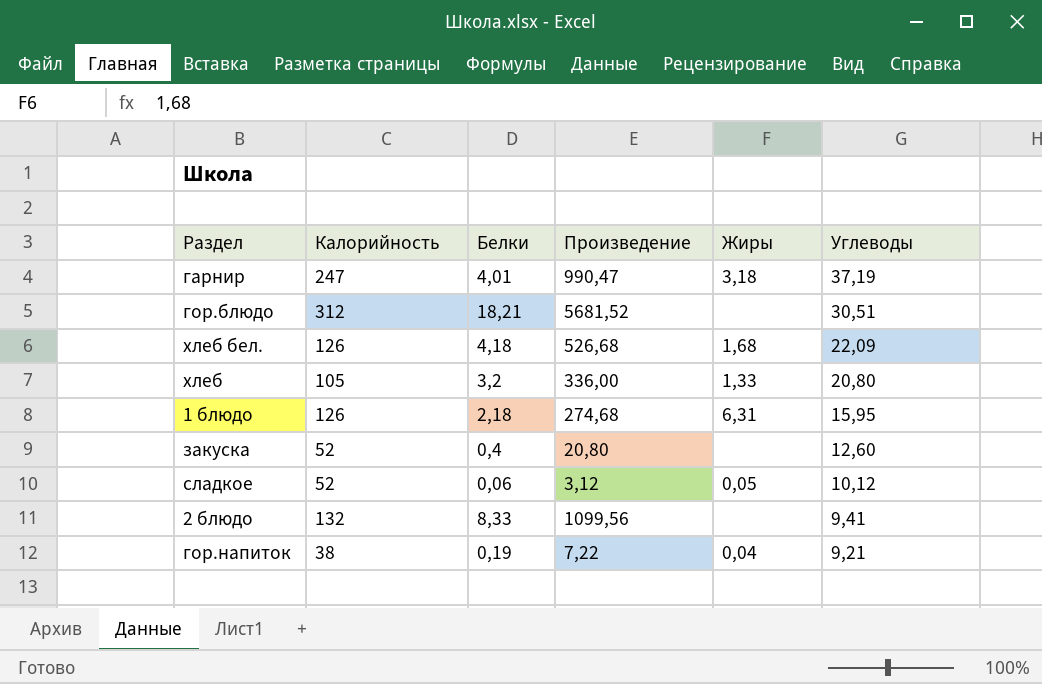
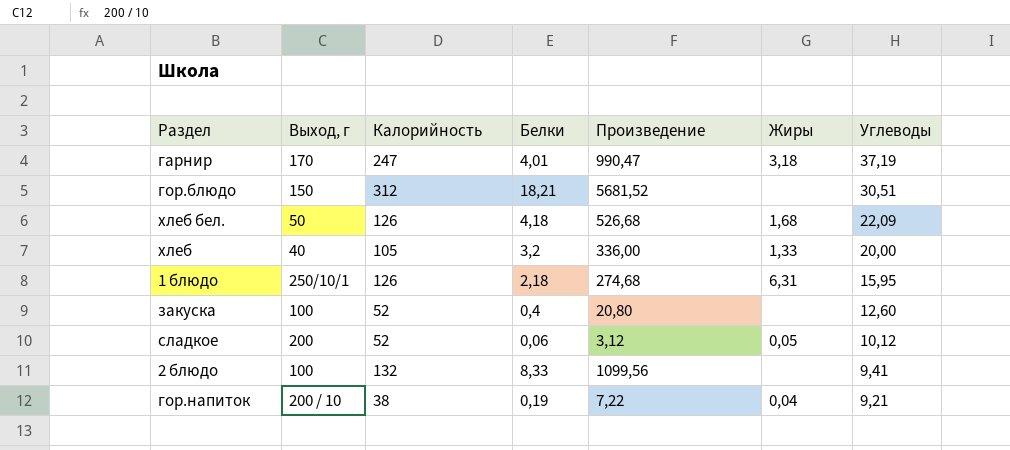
column Выход, г | position: none -> 2
хлеб | Углеводы: 20,80 -> 20,00

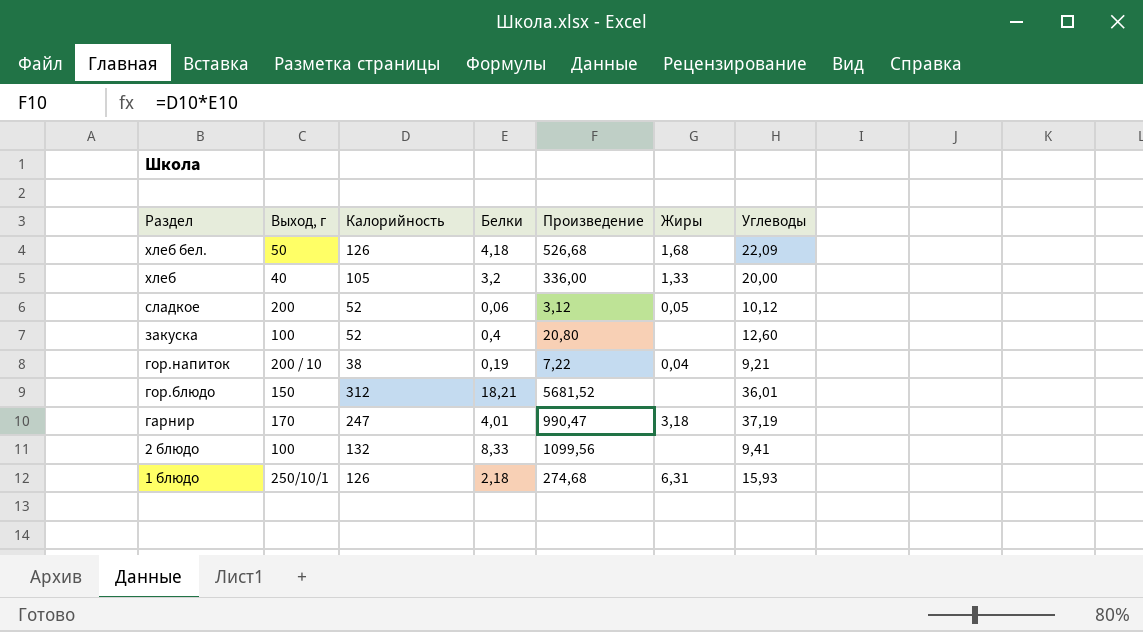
row order: Углеводы descending -> Раздел descending
гор.блюдо | Углеводы: 30,51 -> 36,01
1 блюдо | Углеводы: 15,95 -> 15,93

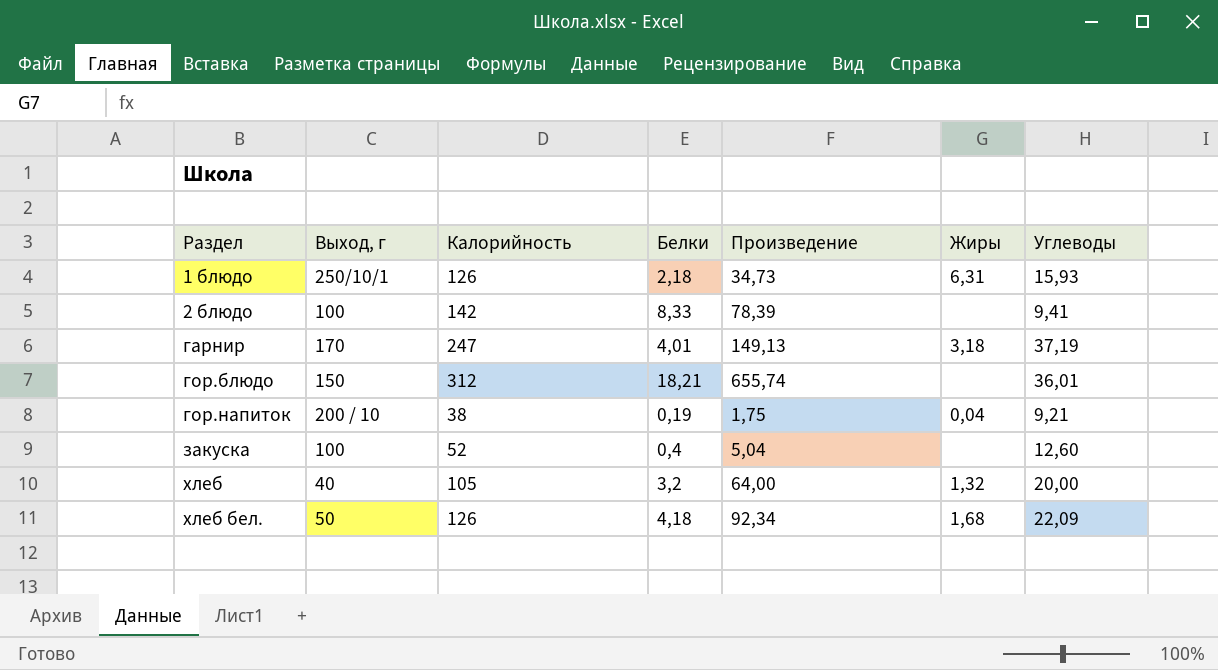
row order: Раздел descending -> Раздел ascending
column Произведение | formula: [Калорийность] * [Белки] -> [Белки] * [Углеводы]
row сладкое: 200 | 52 | 0,06 | 3,12 | 0,05 | 10,12 -> none
2 блюдо | Калорийность: 132 -> 142
хлеб | Жиры: 1,33 -> 1,32

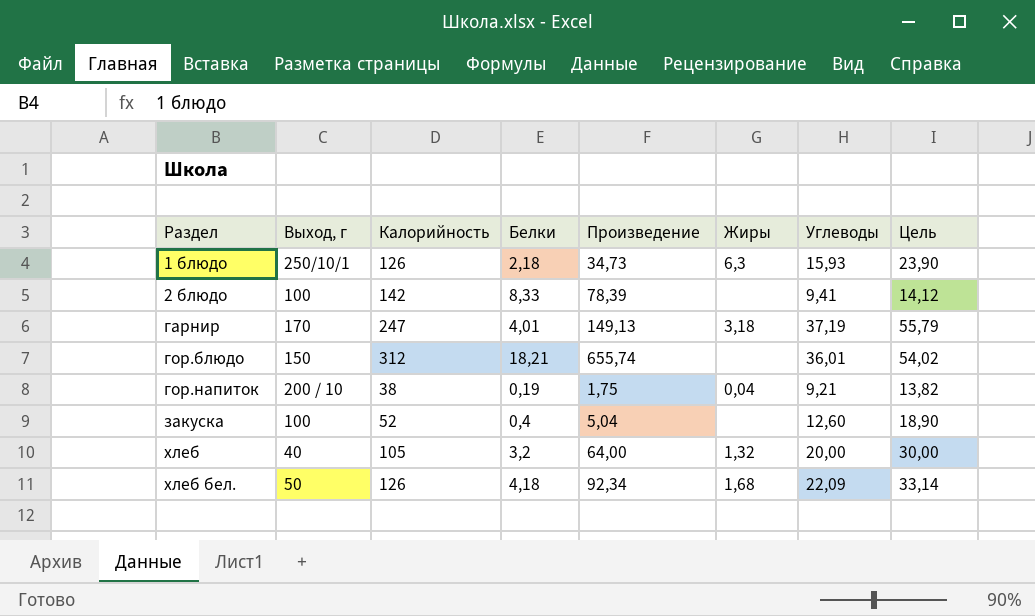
column Цель | formula: none -> [Углеводы] * 1,5
1 блюдо | Жиры: 6,31 -> 6,3

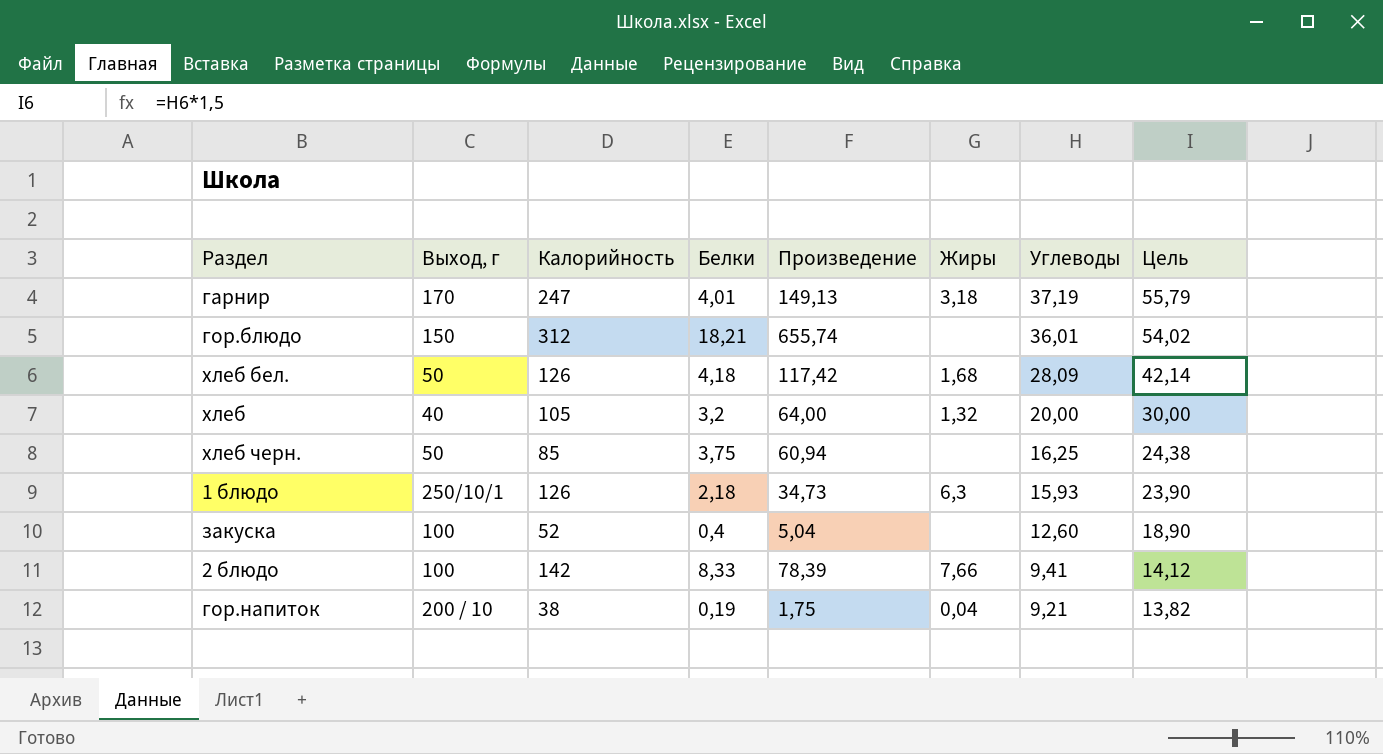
row order: Раздел ascending -> Углеводы descending
хлеб бел. | Произведение: 92,34 -> 117,42
хлеб бел. | Углеводы: 22,09 -> 28,09
хлеб бел. | Цель: 33,14 -> 42,14
row хлеб черн.: none -> 50 | 85 | 3,75 | 60,94 | none | 16,25 | 24,38
2 блюдо | Жиры: none -> 7,66

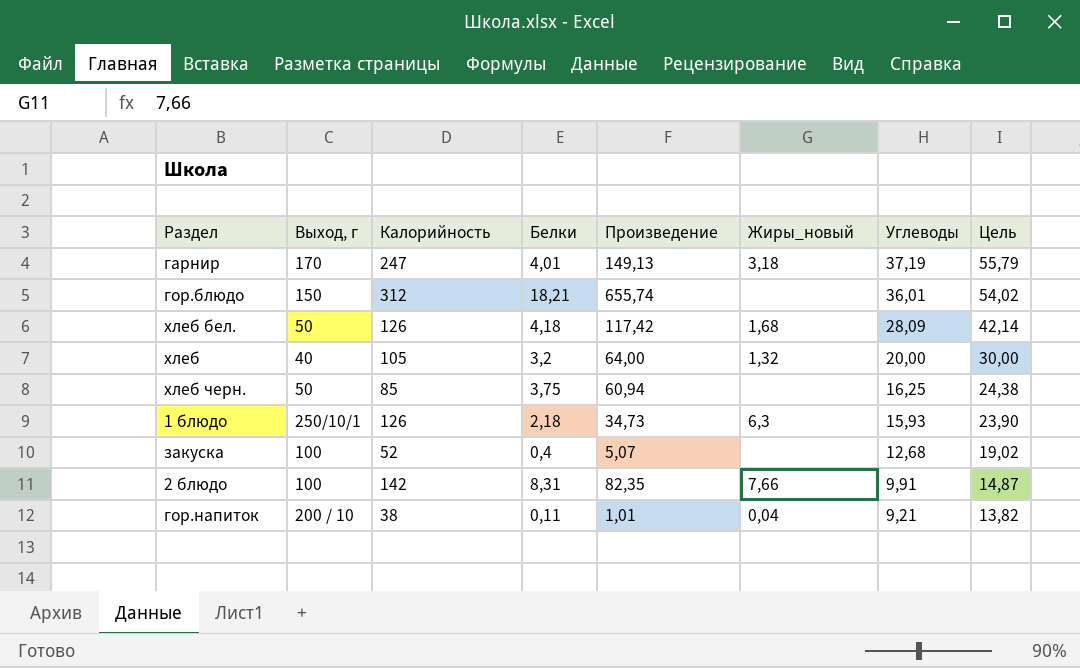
column name: Жиры -> Жиры_новый
закуска | Произведение: 5,04 -> 5,07
закуска | Углеводы: 12,60 -> 12,68
закуска | Цель: 18,90 -> 19,02
2 блюдо | Белки: 8,33 -> 8,31
2 блюдо | Произведение: 78,39 -> 82,35
2 блюдо | Углеводы: 9,41 -> 9,91
2 блюдо | Цель: 14,12 -> 14,87
гор.напиток | Белки: 0,19 -> 0,11
гор.напиток | Произведение: 1,75 -> 1,01

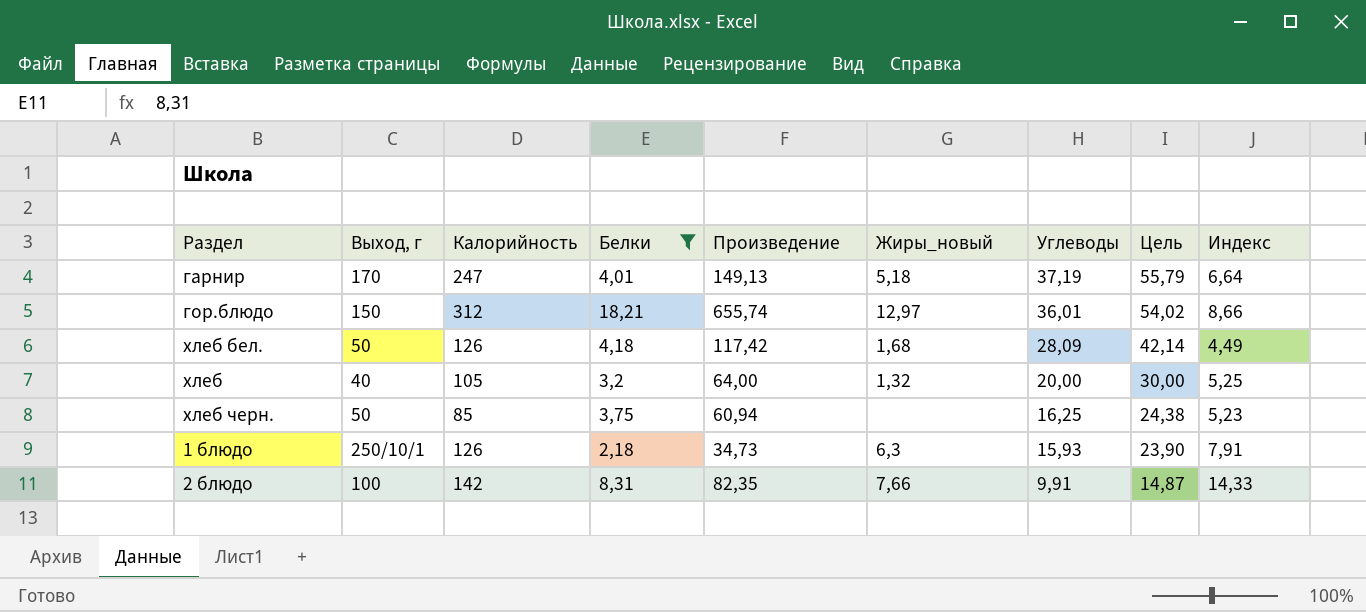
filter: none -> Белки >= 2,18
column Индекс | formula: none -> [Калорийность] / [Углеводы]
гарнир | Жиры_новый: 3,18 -> 5,18
гор.блюдо | Жиры_новый: none -> 12,97

